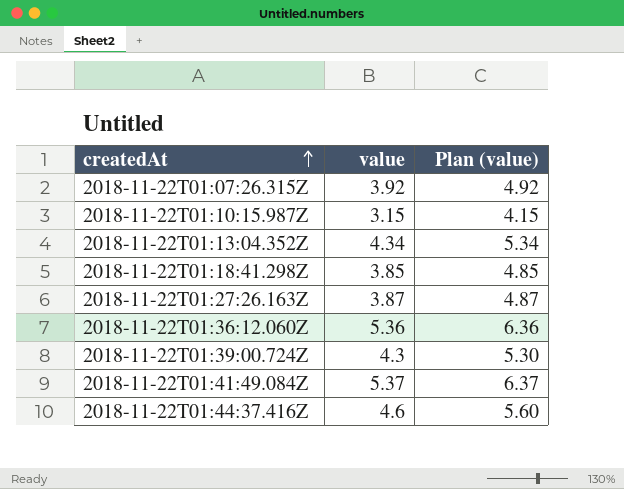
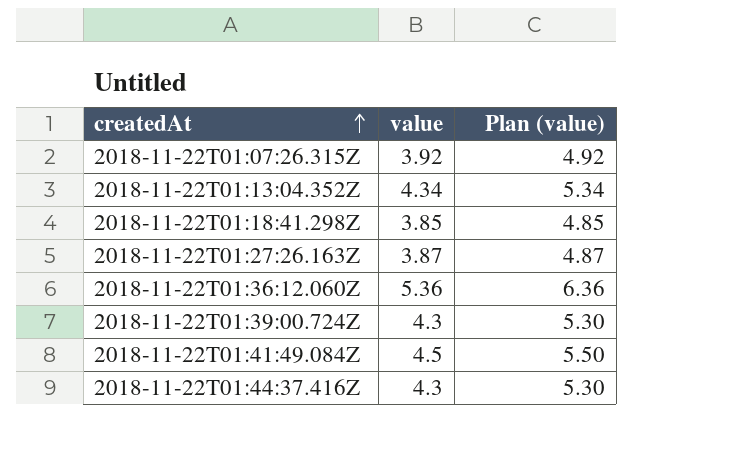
row 2018-11-22T01:10:15.987Z: 3.15 | 4.15 -> none
2018-11-22T01:41:49.084Z | value: 5.37 -> 4.5
2018-11-22T01:41:49.084Z | Plan (value): 6.37 -> 5.50
2018-11-22T01:44:37.416Z | value: 4.6 -> 4.3
2018-11-22T01:44:37.416Z | Plan (value): 5.60 -> 5.30

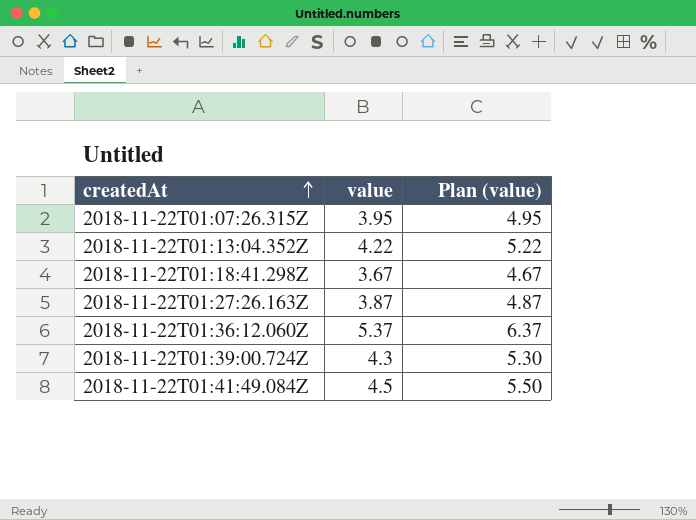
row 2018-11-22T01:44:37.416Z: 4.3 | 5.30 -> none
2018-11-22T01:07:26.315Z | value: 3.92 -> 3.95
2018-11-22T01:07:26.315Z | Plan (value): 4.92 -> 4.95
2018-11-22T01:13:04.352Z | value: 4.34 -> 4.22
2018-11-22T01:13:04.352Z | Plan (value): 5.34 -> 5.22
2018-11-22T01:18:41.298Z | value: 3.85 -> 3.67
2018-11-22T01:18:41.298Z | Plan (value): 4.85 -> 4.67
2018-11-22T01:36:12.060Z | value: 5.36 -> 5.37
2018-11-22T01:36:12.060Z | Plan (value): 6.36 -> 6.37

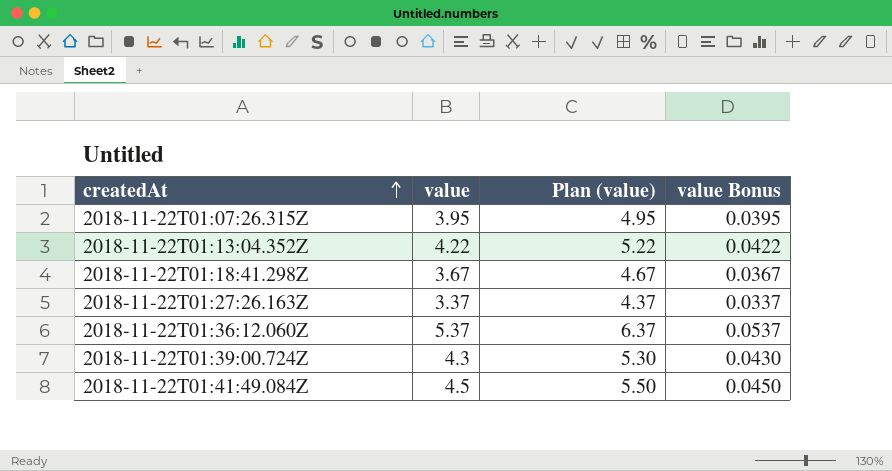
column value Bonus | formula: none -> [value] * 0.01
2018-11-22T01:27:26.163Z | value: 3.87 -> 3.37
2018-11-22T01:27:26.163Z | Plan (value): 4.87 -> 4.37

